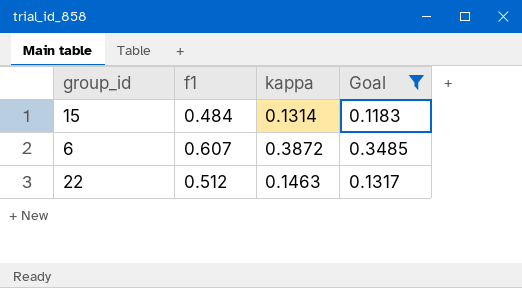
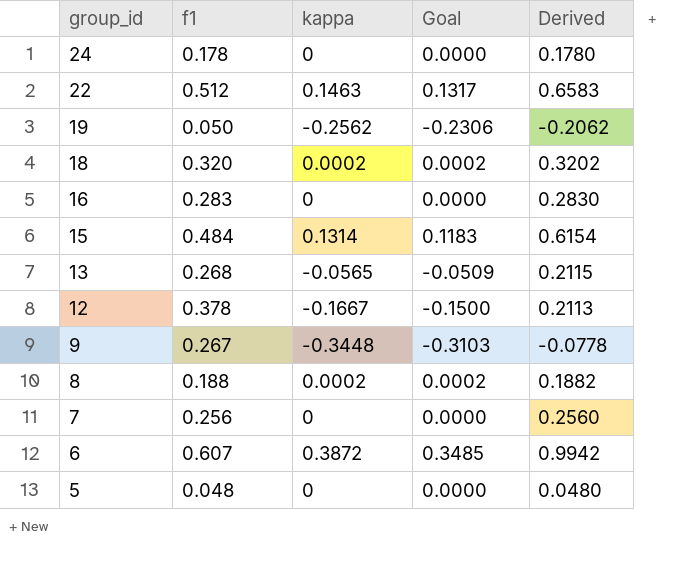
filter: Goal >= 0.1183 -> none
row order: none -> group_id descending
column Derived | formula: none -> [f1] + [kappa]

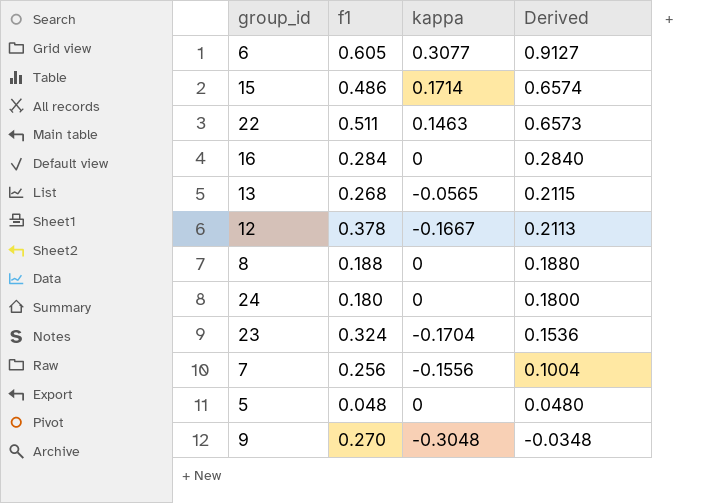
row order: group_id descending -> Derived descending
column Goal | formula: [kappa] * 0.9 -> none
row 19: 0.050 | -0.2562 | -0.2306 | -0.2062 -> none
row 18: 0.320 | 0.0002 | 0.0002 | 0.3202 -> none
6 | f1: 0.607 -> 0.605
6 | kappa: 0.3872 -> 0.3077
6 | Derived: 0.9942 -> 0.9127
15 | f1: 0.484 -> 0.486
15 | kappa: 0.1314 -> 0.1714
15 | Derived: 0.6154 -> 0.6574
22 | f1: 0.512 -> 0.511
22 | Derived: 0.6583 -> 0.6573
16 | f1: 0.283 -> 0.284
16 | Derived: 0.2830 -> 0.2840
8 | kappa: 0.0002 -> 0
8 | Derived: 0.1882 -> 0.1880
24 | f1: 0.178 -> 0.180
24 | Derived: 0.1780 -> 0.1800
row 23: none -> 0.324 | -0.1704 | 0.1536
7 | kappa: 0 -> -0.1556
7 | Derived: 0.2560 -> 0.1004
9 | f1: 0.267 -> 0.270
9 | kappa: -0.3448 -> -0.3048
9 | Derived: -0.0778 -> -0.0348

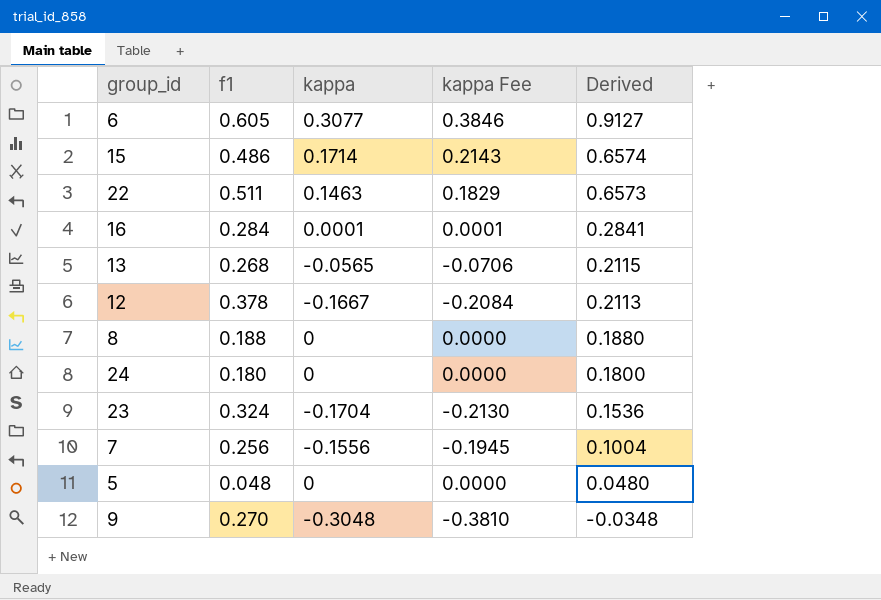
column kappa Fee | formula: none -> [kappa] * 1.25
16 | kappa: 0 -> 0.0001
16 | Derived: 0.2840 -> 0.2841

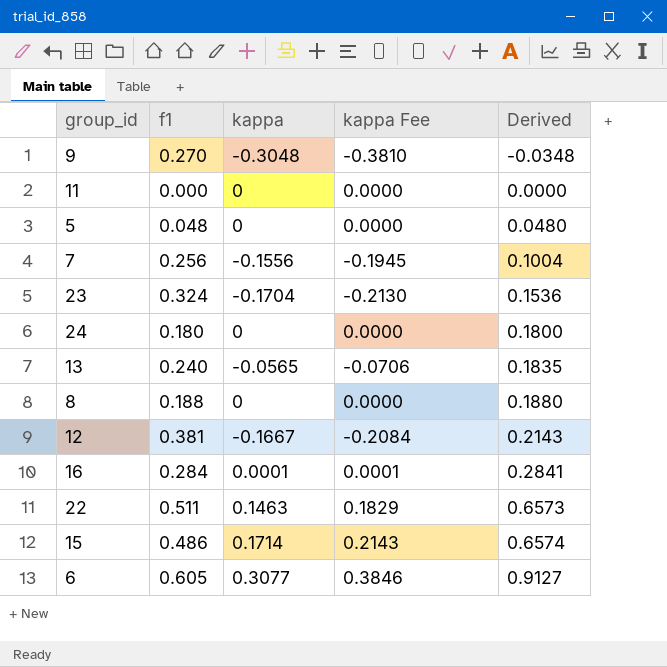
row order: Derived descending -> Derived ascending
row 11: none -> 0.000 | 0 | 0.0000 | 0.0000
13 | f1: 0.268 -> 0.240
13 | Derived: 0.2115 -> 0.1835
12 | f1: 0.378 -> 0.381
12 | Derived: 0.2113 -> 0.2143

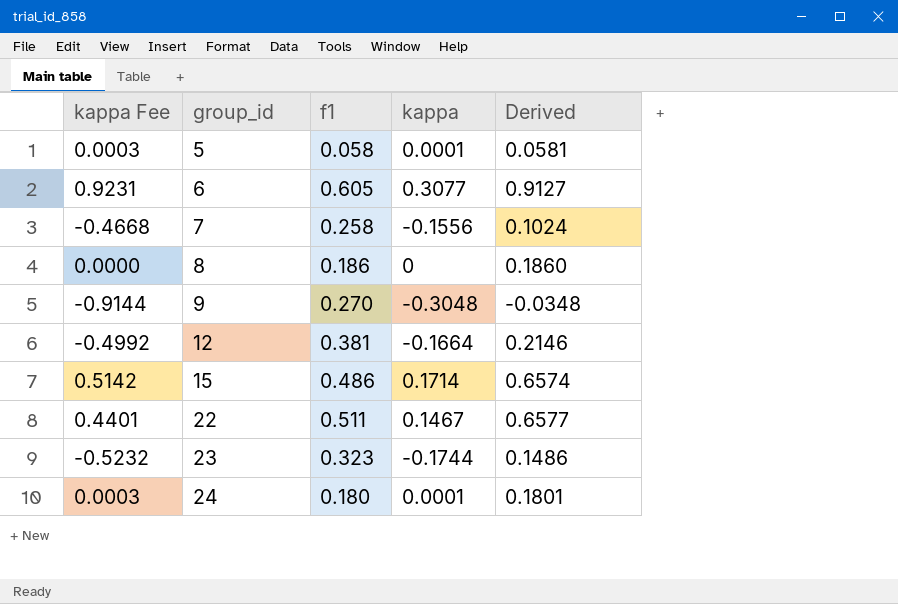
row order: Derived ascending -> group_id ascending
column kappa Fee | formula: [kappa] * 1.25 -> [kappa] * 3
column kappa Fee | position: 4 -> 1
row 11: 0.000 | 0 | 0.0000 | 0.0000 -> none
row 13: 0.240 | -0.0565 | -0.0706 | 0.1835 -> none
row 16: 0.284 | 0.0001 | 0.0001 | 0.2841 -> none
5 | f1: 0.048 -> 0.058
5 | kappa: 0 -> 0.0001
5 | Derived: 0.0480 -> 0.0581
7 | f1: 0.256 -> 0.258
7 | Derived: 0.1004 -> 0.1024
8 | f1: 0.188 -> 0.186
8 | Derived: 0.1880 -> 0.1860
12 | kappa: -0.1667 -> -0.1664
12 | Derived: 0.2143 -> 0.2146
22 | kappa: 0.1463 -> 0.1467
22 | Derived: 0.6573 -> 0.6577
23 | f1: 0.324 -> 0.323
23 | kappa: -0.1704 -> -0.1744
23 | Derived: 0.1536 -> 0.1486
24 | kappa: 0 -> 0.0001
24 | Derived: 0.1800 -> 0.1801

